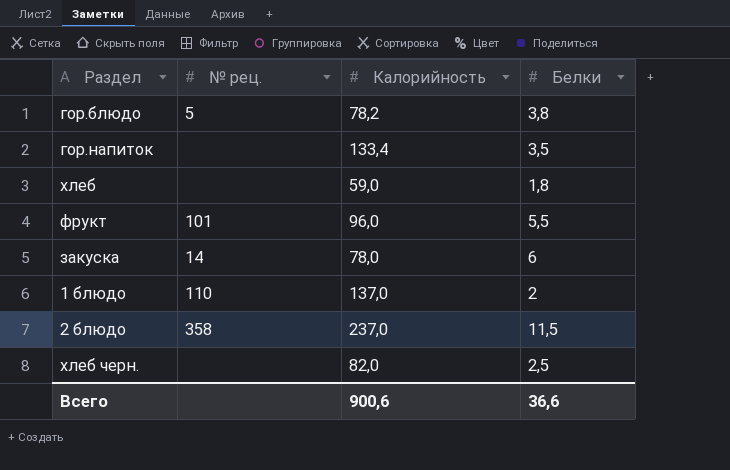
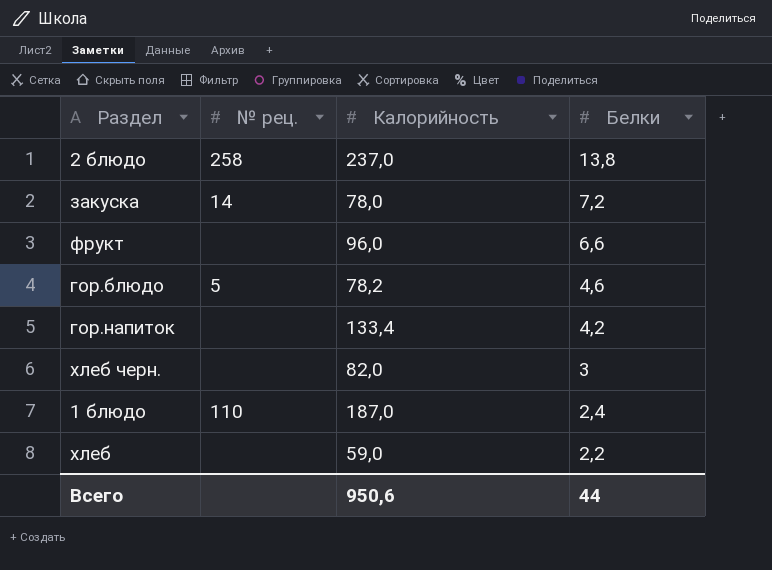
row order: none -> Белки descending
2 блюдо | № рец.: 358 -> 258
2 блюдо | Белки: 11,5 -> 13,8
закуска | Белки: 6 -> 7,2
фрукт | № рец.: 101 -> none
фрукт | Белки: 5,5 -> 6,6
гор.блюдо | Белки: 3,8 -> 4,6
гор.напиток | Белки: 3,5 -> 4,2
хлеб черн. | Белки: 2,5 -> 3
1 блюдо | Калорийность: 137,0 -> 187,0
1 блюдо | Белки: 2 -> 2,4
хлеб | Белки: 1,8 -> 2,2
Всего | Калорийность: 900,6 -> 950,6
Всего | Белки: 36,6 -> 44

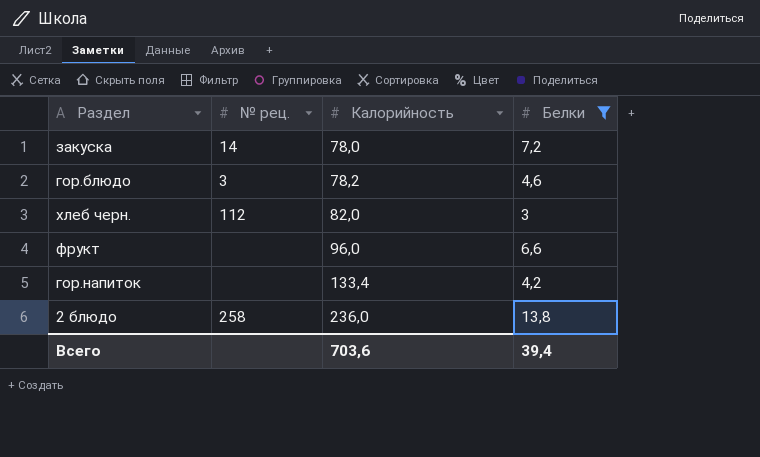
filter: none -> Белки >= 3
row order: Белки descending -> Калорийность ascending
гор.блюдо | № рец.: 5 -> 3
хлеб черн. | № рец.: none -> 112
2 блюдо | Калорийность: 237,0 -> 236,0
Всего | Калорийность: 950,6 -> 703,6
Всего | Белки: 44 -> 39,4

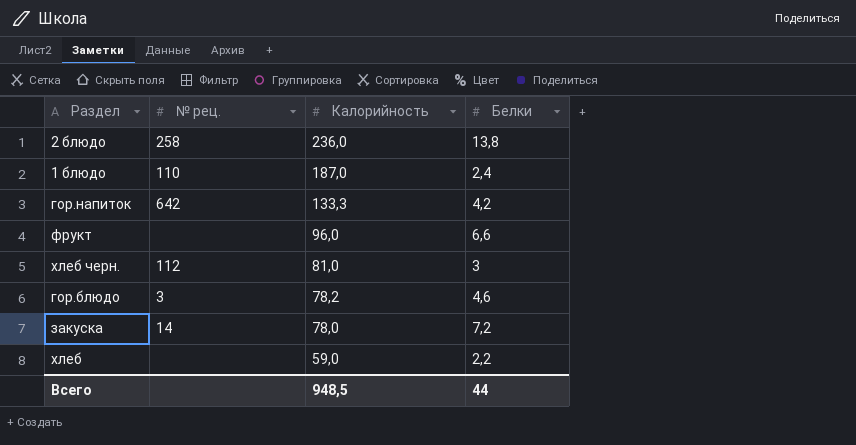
filter: Белки >= 3 -> none
row order: Калорийность ascending -> Калорийность descending
гор.напиток | № рец.: none -> 642
гор.напиток | Калорийность: 133,4 -> 133,3
хлеб черн. | Калорийность: 82,0 -> 81,0
Всего | Калорийность: 703,6 -> 948,5
Всего | Белки: 39,4 -> 44

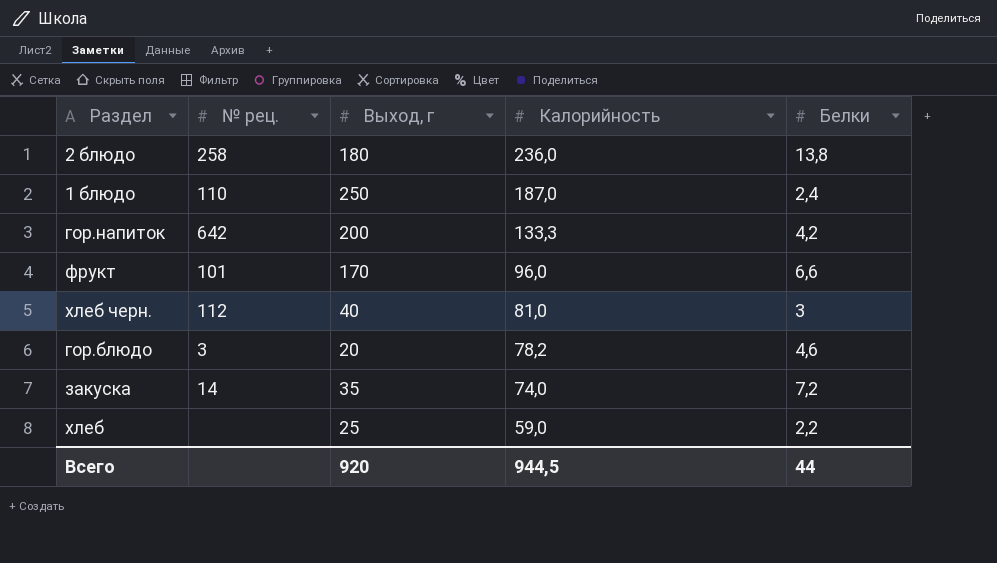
column Выход, г | position: none -> 3
фрукт | № рец.: none -> 101
закуска | Калорийность: 78,0 -> 74,0
Всего | Калорийность: 948,5 -> 944,5

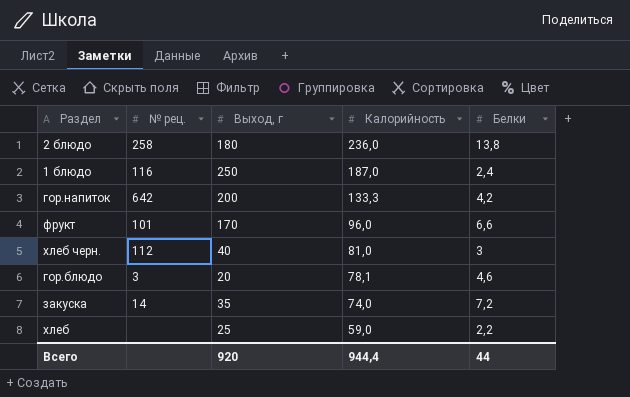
1 блюдо | № рец.: 110 -> 116
гор.блюдо | Калорийность: 78,2 -> 78,1
Всего | Калорийность: 944,5 -> 944,4

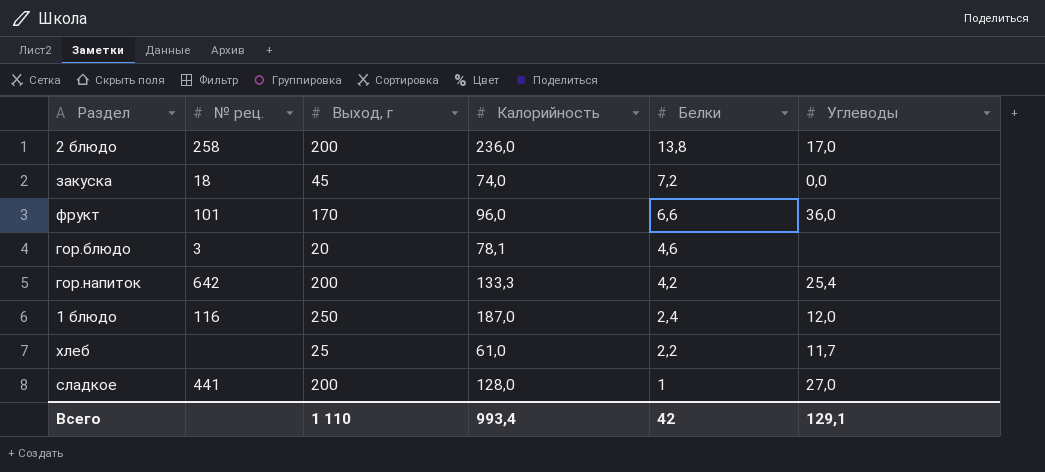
row order: Калорийность descending -> Белки descending
column Углеводы | position: none -> 6
row хлеб черн.: 112 | 40 | 81,0 | 3 -> none
2 блюдо | Выход, г: 180 -> 200
закуска | № рец.: 14 -> 18
закуска | Выход, г: 35 -> 45
хлеб | Калорийность: 59,0 -> 61,0
row сладкое: none -> 441 | 200 | 128,0 | 1 | 27,0
Всего | Выход, г: 920 -> 1 110
Всего | Калорийность: 944,4 -> 993,4
Всего | Белки: 44 -> 42

